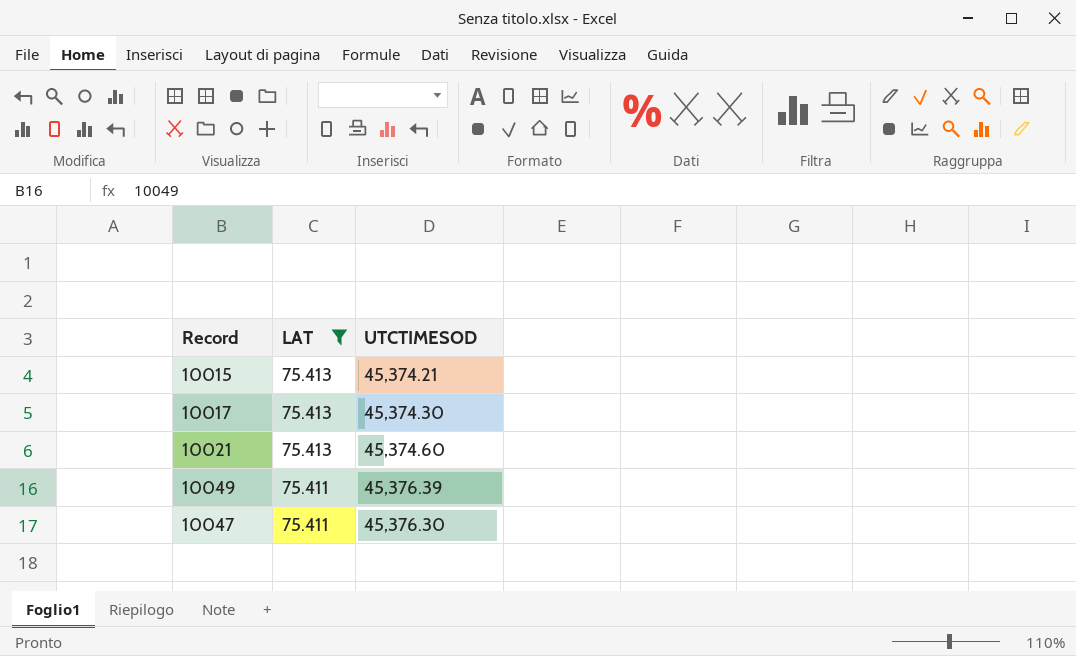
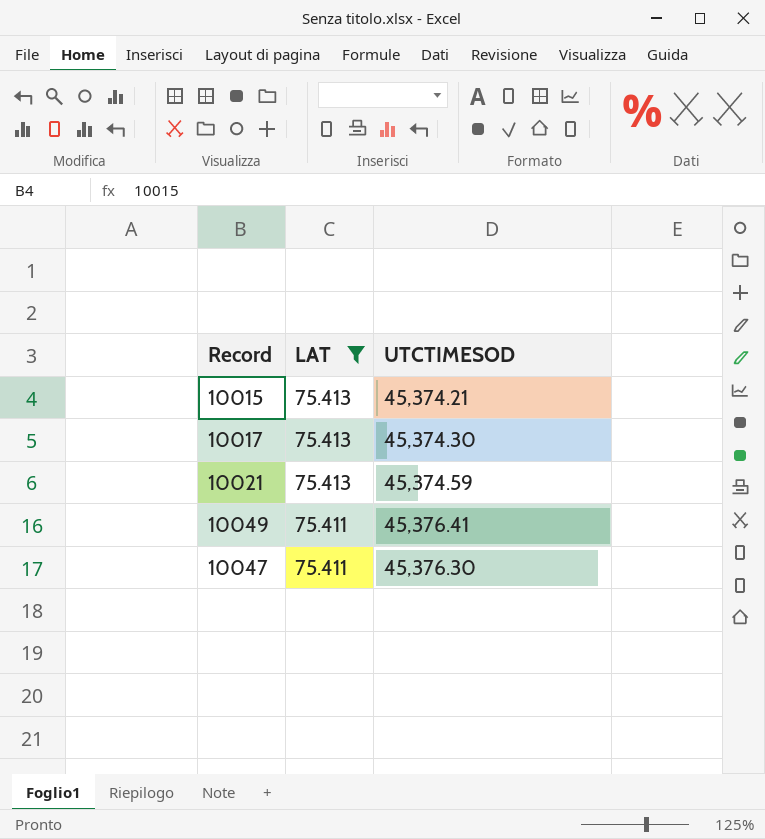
10021 | UTCTIMESOD: 45,374.60 -> 45,374.59
10049 | UTCTIMESOD: 45,376.39 -> 45,376.41

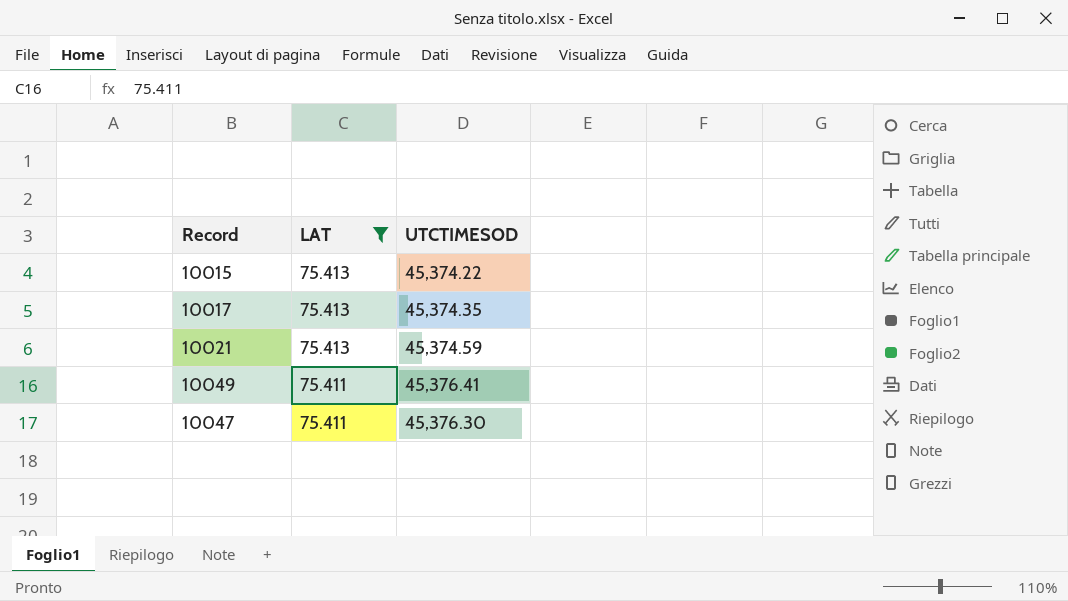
10015 | UTCTIMESOD: 45,374.21 -> 45,374.22
10017 | UTCTIMESOD: 45,374.30 -> 45,374.35

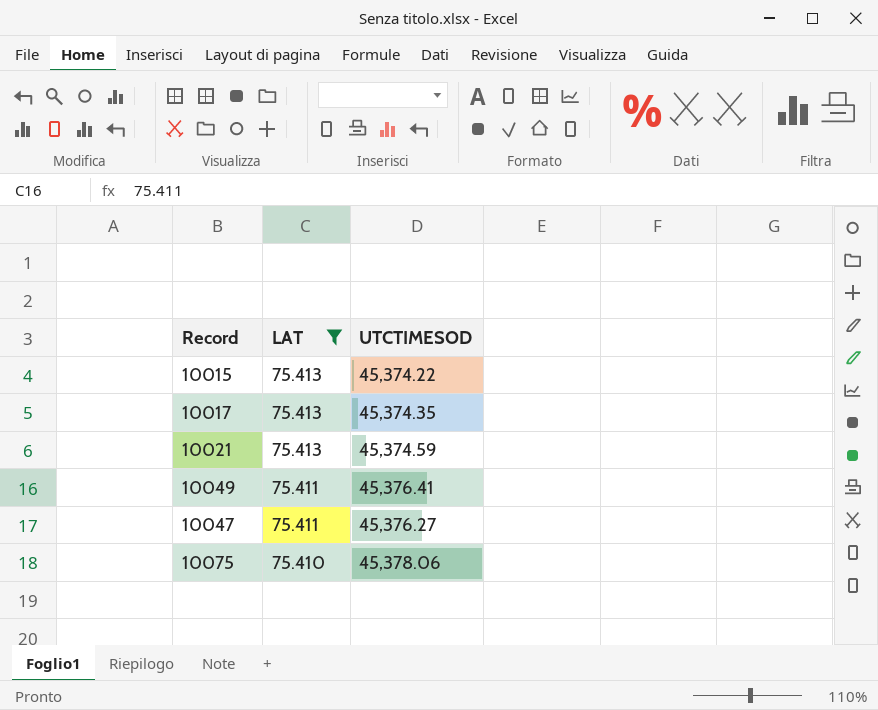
10047 | UTCTIMESOD: 45,376.30 -> 45,376.27
row 10075: none -> 75.410 | 45,378.06

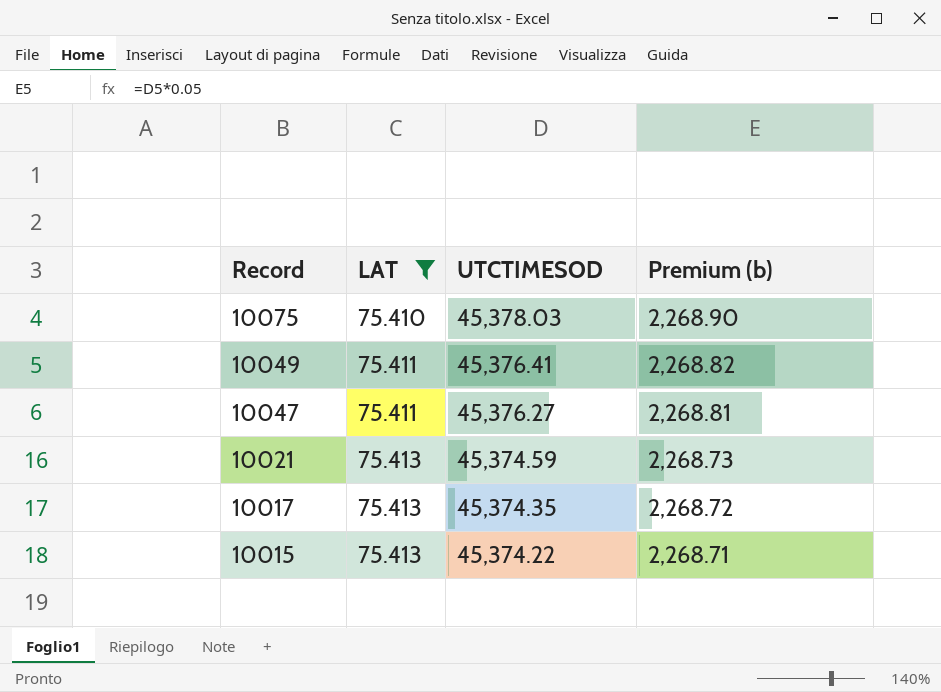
row order: LAT descending -> Record descending
column Premium (b) | formula: none -> [UTCTIMESOD] * 0.05
10075 | UTCTIMESOD: 45,378.06 -> 45,378.03

